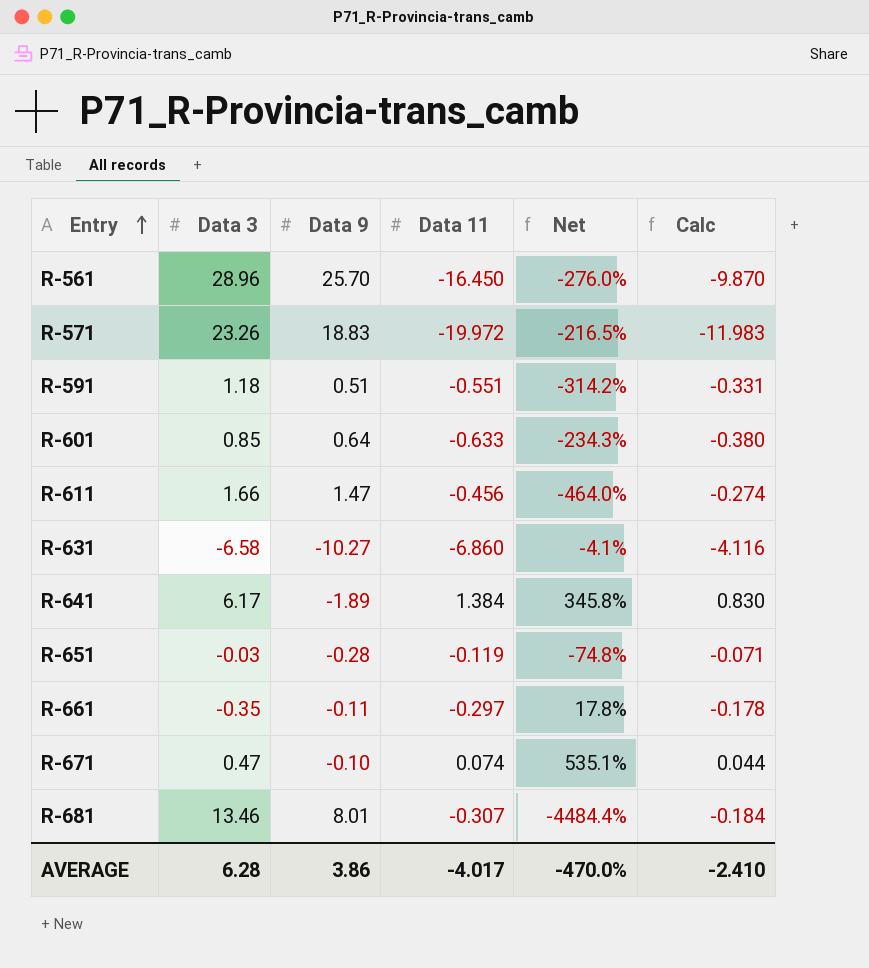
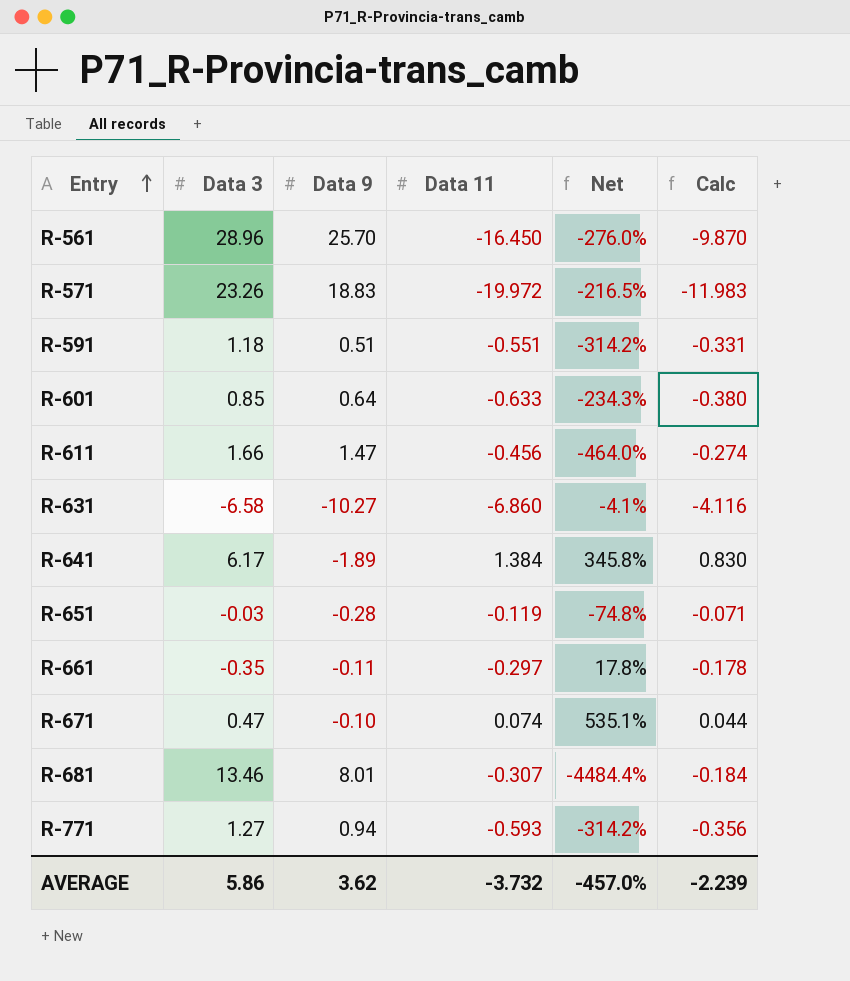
row R-771: none -> 1.27 | 0.94 | -0.593 | -314.2% | -0.356
AVERAGE | Data 3: 6.28 -> 5.86
AVERAGE | Data 9: 3.86 -> 3.62
AVERAGE | Data 11: -4.017 -> -3.732
AVERAGE | Net: -470.0% -> -457.0%
AVERAGE | Calc: -2.410 -> -2.239

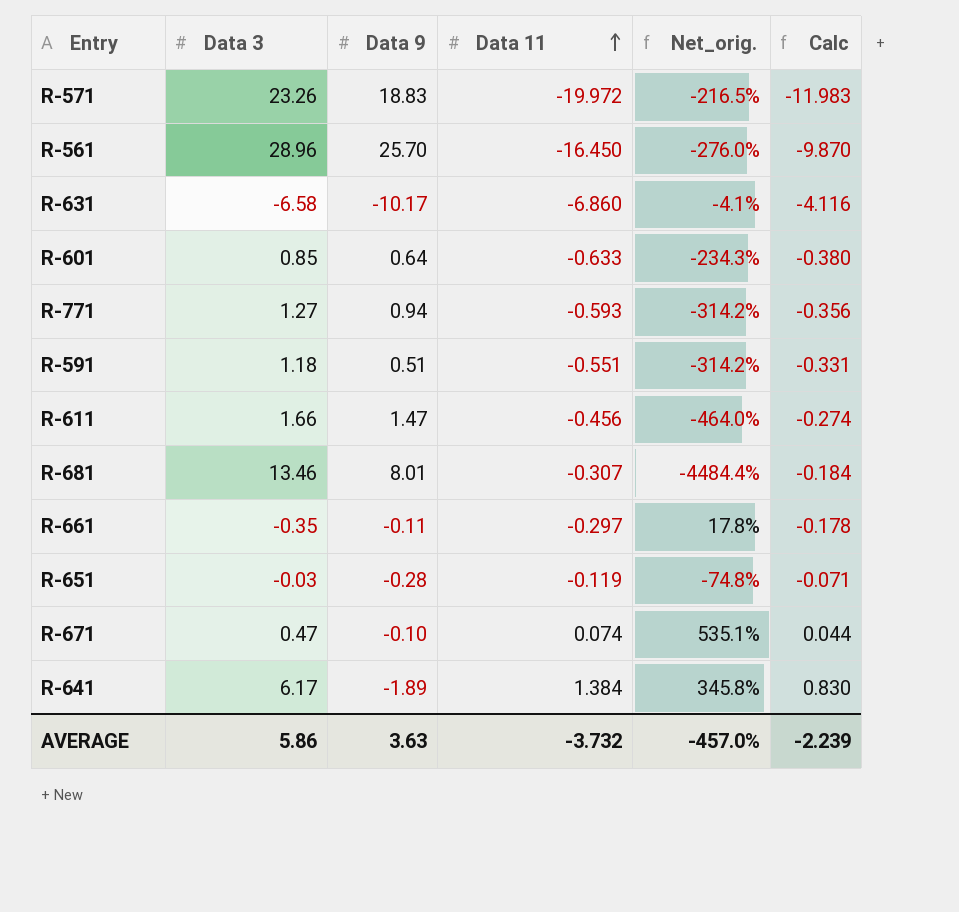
row order: Entry ascending -> Data 11 ascending
column name: Net -> Net_orig.
R-631 | Data 9: -10.27 -> -10.17
AVERAGE | Data 9: 3.62 -> 3.63

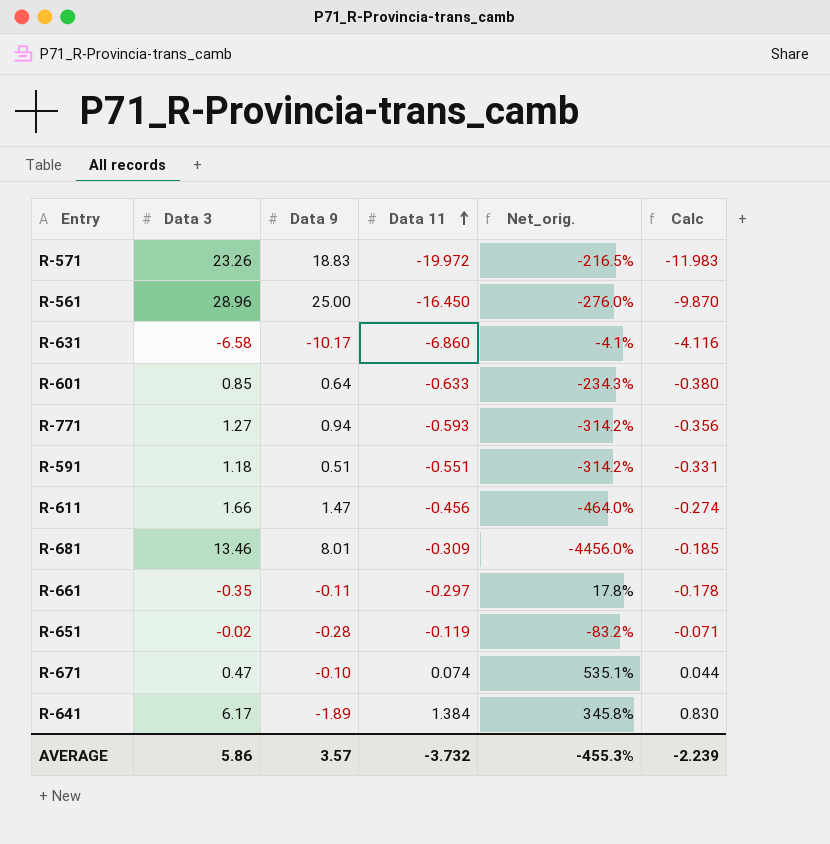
R-561 | Data 9: 25.70 -> 25.00
R-681 | Data 11: -0.307 -> -0.309
R-681 | Net_orig.: -4484.4% -> -4456.0%
R-681 | Calc: -0.184 -> -0.185
R-651 | Data 3: -0.03 -> -0.02
R-651 | Net_orig.: -74.8% -> -83.2%
AVERAGE | Data 9: 3.63 -> 3.57
AVERAGE | Net_orig.: -457.0% -> -455.3%

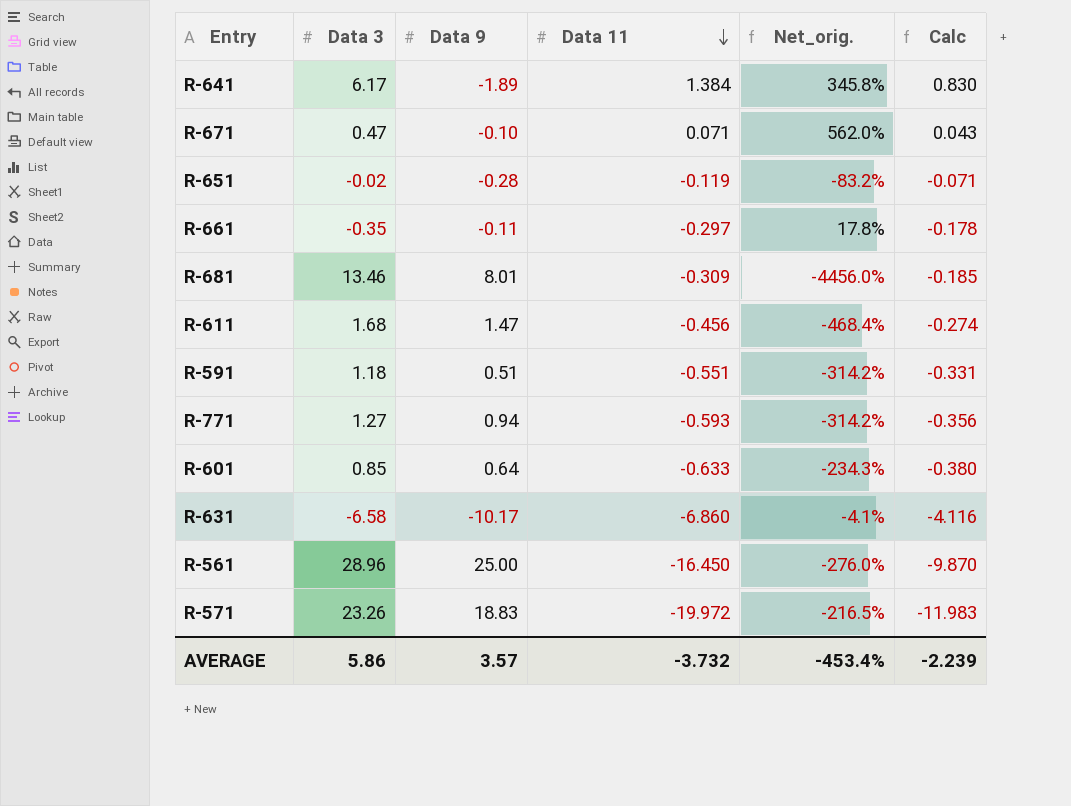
row order: Data 11 ascending -> Data 11 descending
R-671 | Data 11: 0.074 -> 0.071
R-671 | Net_orig.: 535.1% -> 562.0%
R-671 | Calc: 0.044 -> 0.043
R-611 | Data 3: 1.66 -> 1.68
R-611 | Net_orig.: -464.0% -> -468.4%
AVERAGE | Net_orig.: -455.3% -> -453.4%

